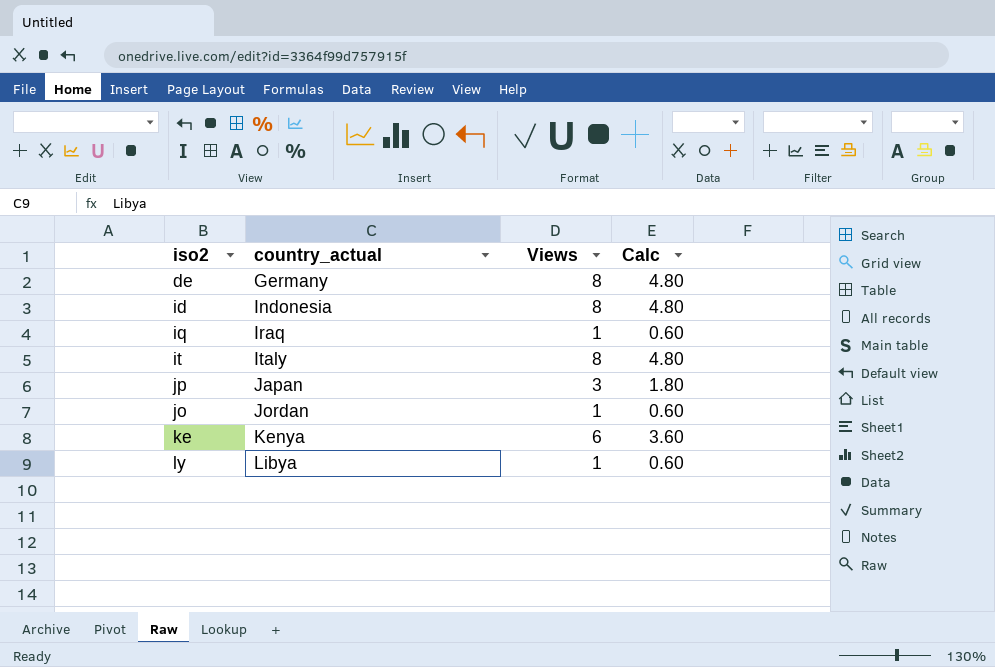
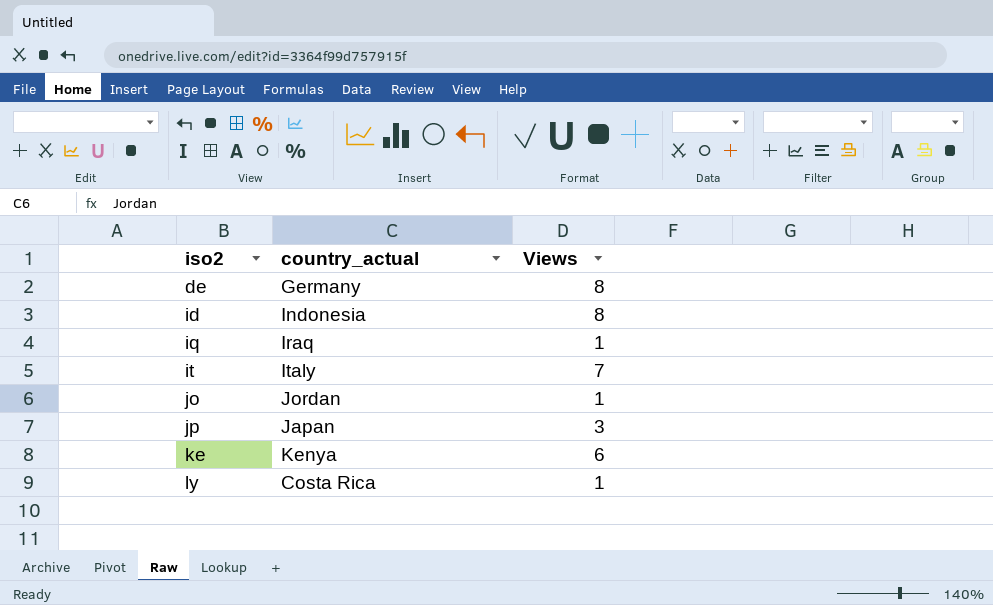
row order: country_actual ascending -> iso2 ascending
column Calc | formula: [Views] * 0.6 -> none
it | Views: 8 -> 7
ly | country_actual: Libya -> Costa Rica

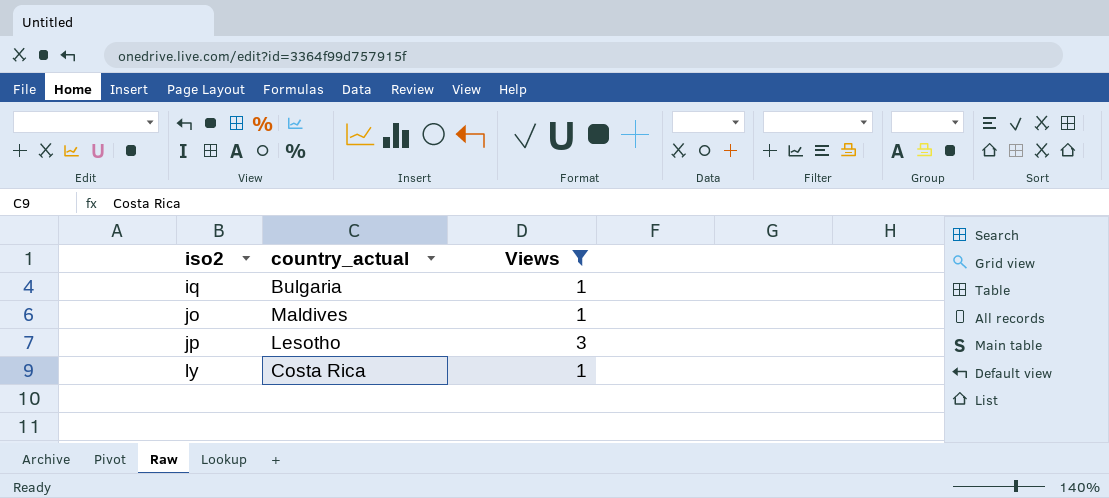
filter: none -> Views <= 3
iq | country_actual: Iraq -> Bulgaria
jo | country_actual: Jordan -> Maldives
jp | country_actual: Japan -> Lesotho

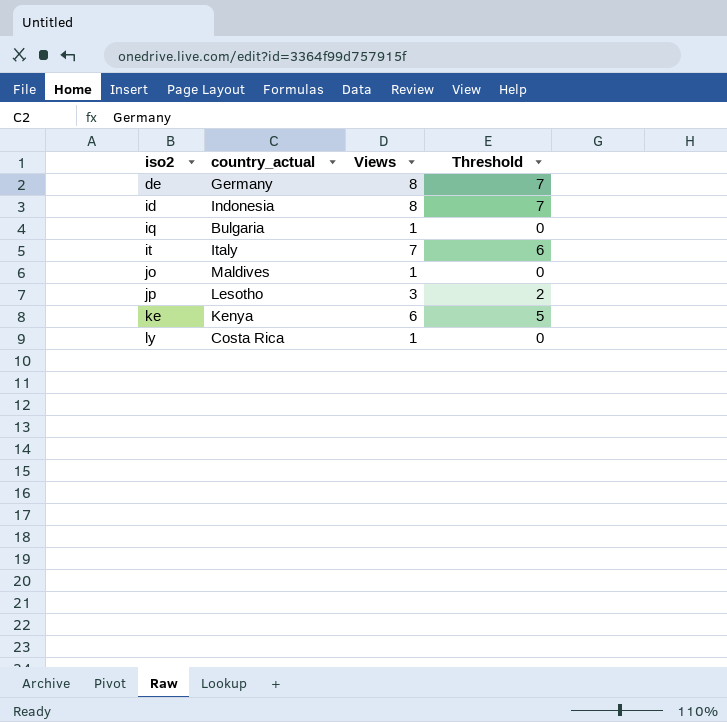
filter: Views <= 3 -> none
column Threshold | formula: none -> [Views] - 1

